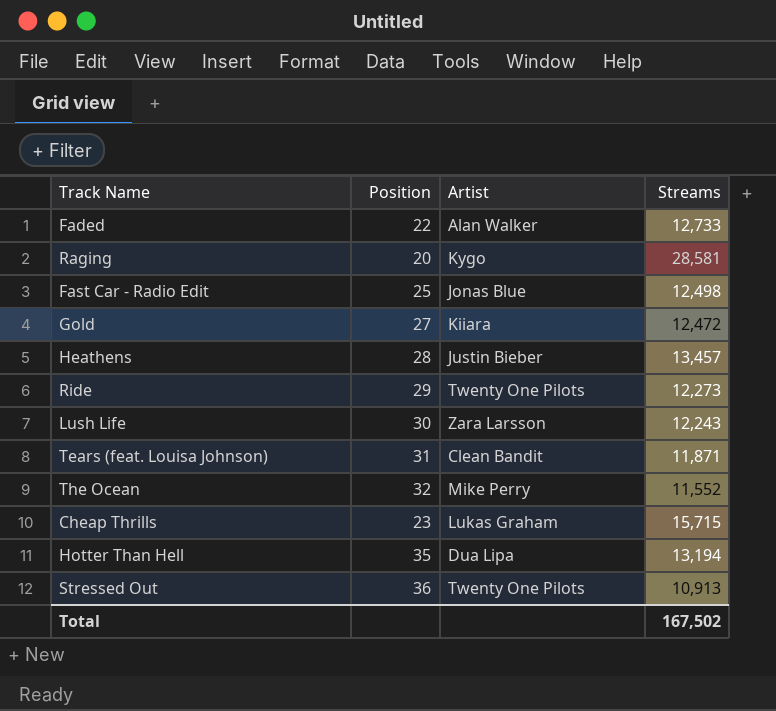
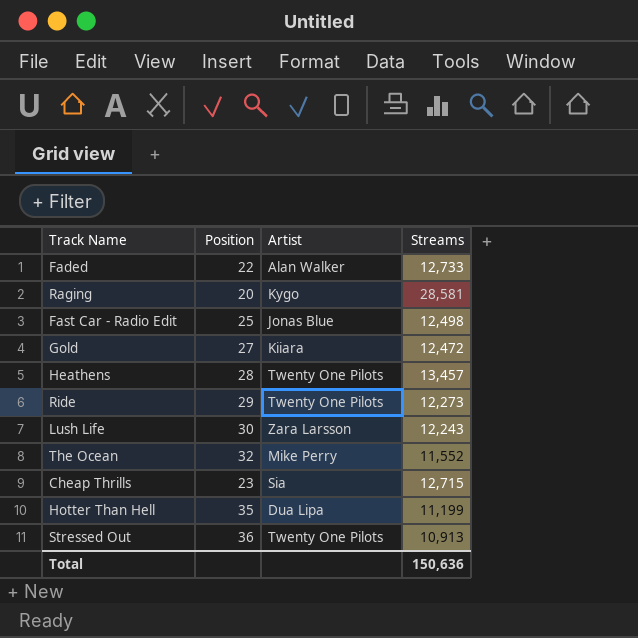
row Tears (feat. Louisa Johnson): 31 | Clean Bandit | 11,871 -> none
Heathens | Artist: Justin Bieber -> Twenty One Pilots
Cheap Thrills | Artist: Lukas Graham -> Sia
Cheap Thrills | Streams: 15,715 -> 12,715
Hotter Than Hell | Streams: 13,194 -> 11,199
Total | Streams: 167,502 -> 150,636

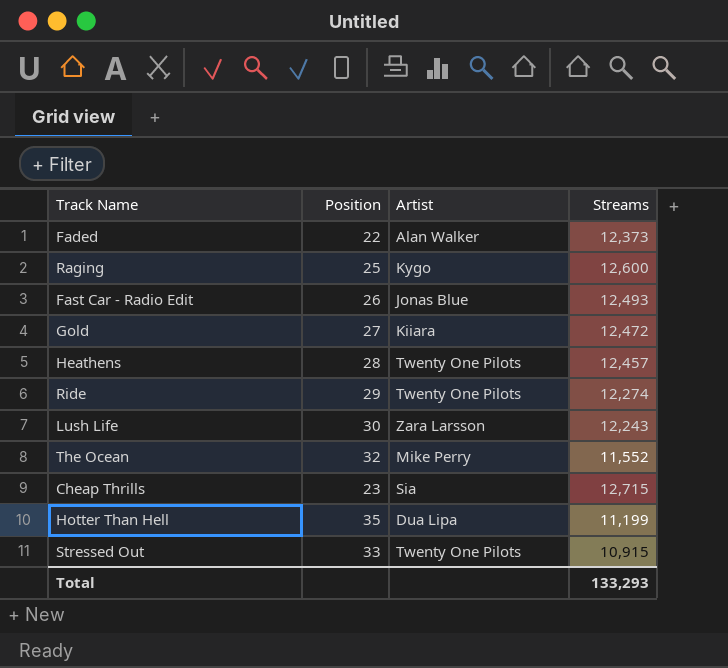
Faded | Streams: 12,733 -> 12,373
Raging | Position: 20 -> 25
Raging | Streams: 28,581 -> 12,600
Fast Car - Radio Edit | Position: 25 -> 26
Fast Car - Radio Edit | Streams: 12,498 -> 12,493
Heathens | Streams: 13,457 -> 12,457
Ride | Streams: 12,273 -> 12,274
Stressed Out | Position: 36 -> 33
Stressed Out | Streams: 10,913 -> 10,915
Total | Streams: 150,636 -> 133,293

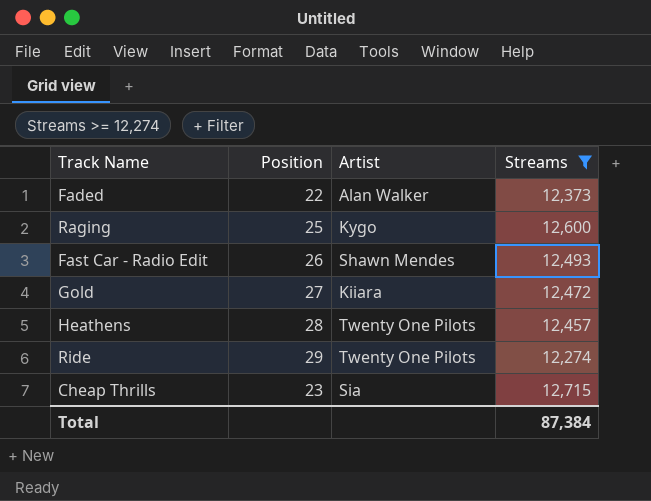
filter: none -> Streams >= 12,274
Fast Car - Radio Edit | Artist: Jonas Blue -> Shawn Mendes
Total | Streams: 133,293 -> 87,384

